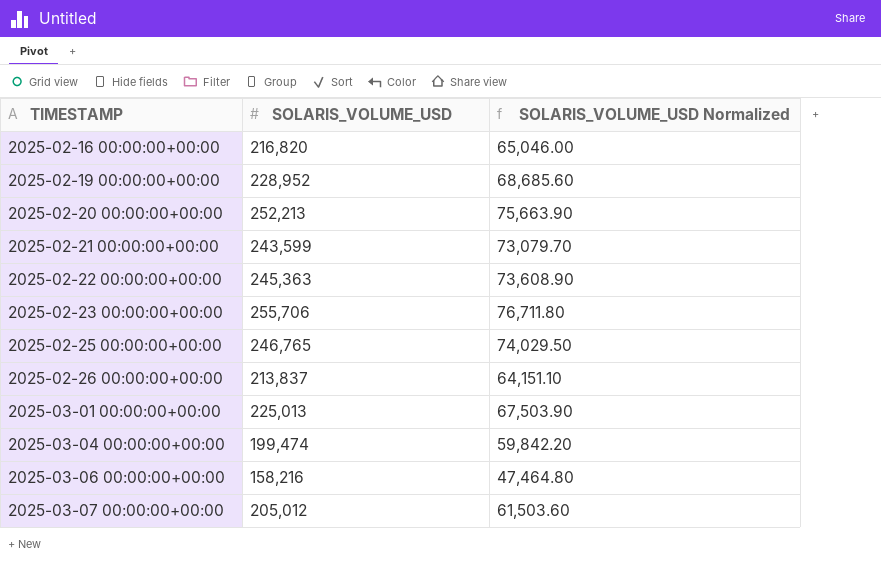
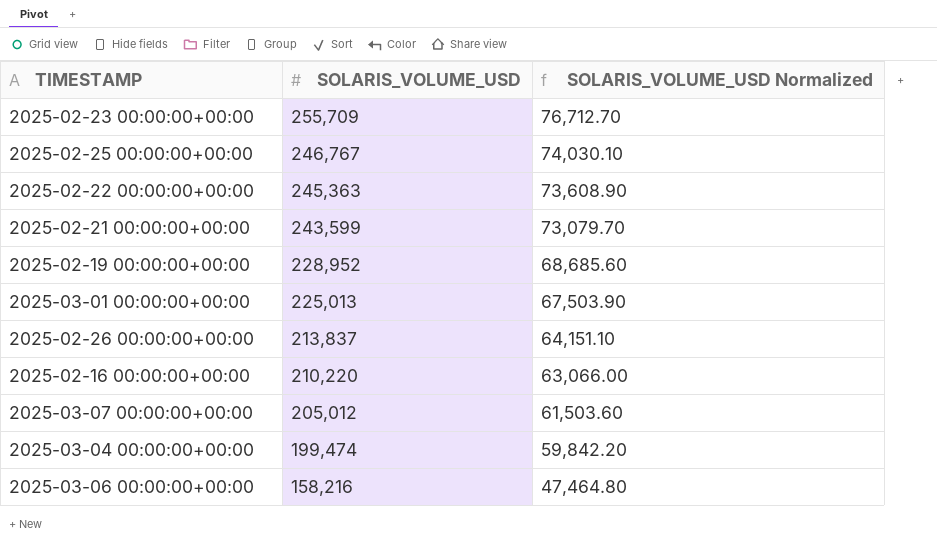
row order: TIMESTAMP ascending -> SOLARIS_VOLUME_USD descending
row 2025-02-20 00:00:00+00:00: 252,213 | 75,663.90 -> none
2025-02-23 00:00:00+00:00 | SOLARIS_VOLUME_USD: 255,706 -> 255,709
2025-02-23 00:00:00+00:00 | SOLARIS_VOLUME_USD Normalized: 76,711.80 -> 76,712.70
2025-02-25 00:00:00+00:00 | SOLARIS_VOLUME_USD: 246,765 -> 246,767
2025-02-25 00:00:00+00:00 | SOLARIS_VOLUME_USD Normalized: 74,029.50 -> 74,030.10
2025-02-16 00:00:00+00:00 | SOLARIS_VOLUME_USD: 216,820 -> 210,220
2025-02-16 00:00:00+00:00 | SOLARIS_VOLUME_USD Normalized: 65,046.00 -> 63,066.00

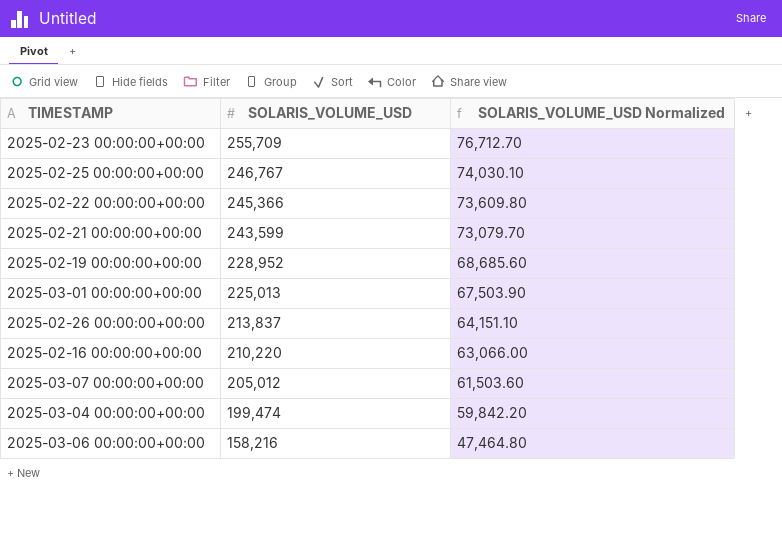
2025-02-22 00:00:00+00:00 | SOLARIS_VOLUME_USD: 245,363 -> 245,366
2025-02-22 00:00:00+00:00 | SOLARIS_VOLUME_USD Normalized: 73,608.90 -> 73,609.80

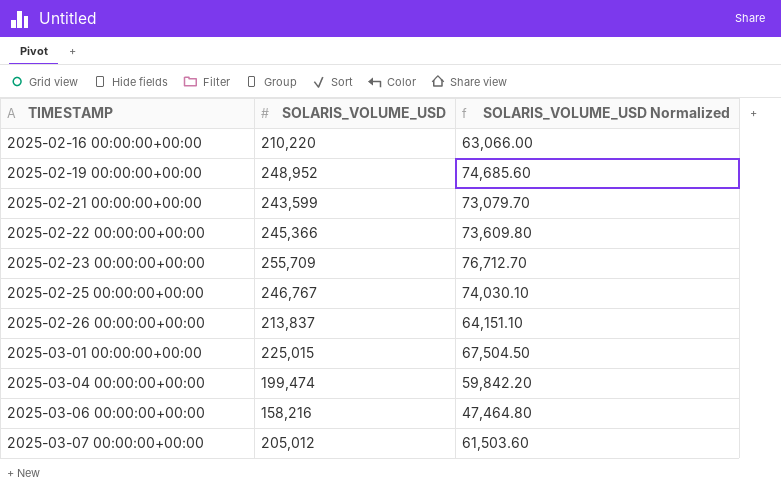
row order: SOLARIS_VOLUME_USD descending -> TIMESTAMP ascending
2025-02-19 00:00:00+00:00 | SOLARIS_VOLUME_USD: 228,952 -> 248,952
2025-02-19 00:00:00+00:00 | SOLARIS_VOLUME_USD Normalized: 68,685.60 -> 74,685.60
2025-03-01 00:00:00+00:00 | SOLARIS_VOLUME_USD: 225,013 -> 225,015
2025-03-01 00:00:00+00:00 | SOLARIS_VOLUME_USD Normalized: 67,503.90 -> 67,504.50

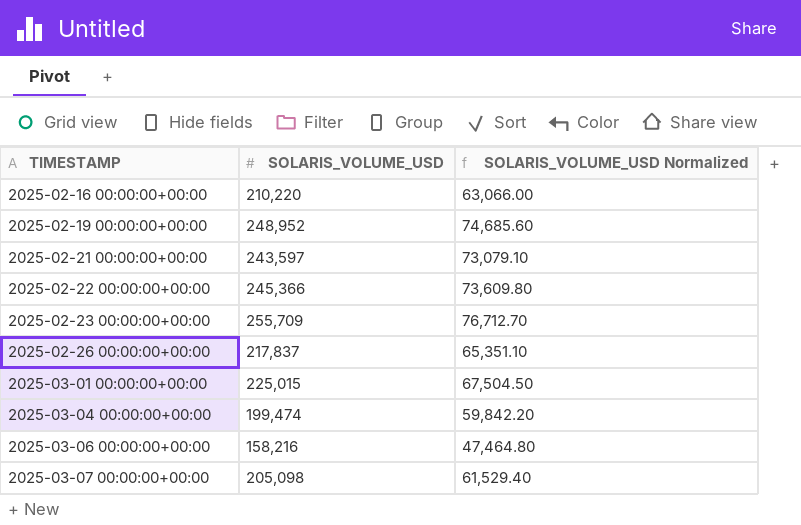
row 2025-02-25 00:00:00+00:00: 246,767 | 74,030.10 -> none
2025-02-21 00:00:00+00:00 | SOLARIS_VOLUME_USD: 243,599 -> 243,597
2025-02-21 00:00:00+00:00 | SOLARIS_VOLUME_USD Normalized: 73,079.70 -> 73,079.10
2025-02-26 00:00:00+00:00 | SOLARIS_VOLUME_USD: 213,837 -> 217,837
2025-02-26 00:00:00+00:00 | SOLARIS_VOLUME_USD Normalized: 64,151.10 -> 65,351.10
2025-03-07 00:00:00+00:00 | SOLARIS_VOLUME_USD: 205,012 -> 205,098
2025-03-07 00:00:00+00:00 | SOLARIS_VOLUME_USD Normalized: 61,503.60 -> 61,529.40

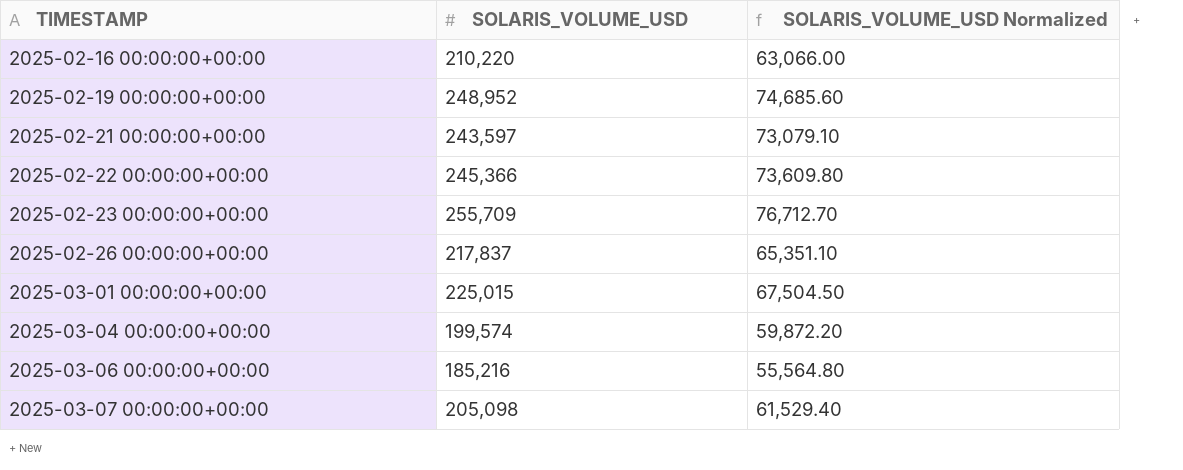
2025-03-04 00:00:00+00:00 | SOLARIS_VOLUME_USD: 199,474 -> 199,574
2025-03-04 00:00:00+00:00 | SOLARIS_VOLUME_USD Normalized: 59,842.20 -> 59,872.20
2025-03-06 00:00:00+00:00 | SOLARIS_VOLUME_USD: 158,216 -> 185,216
2025-03-06 00:00:00+00:00 | SOLARIS_VOLUME_USD Normalized: 47,464.80 -> 55,564.80

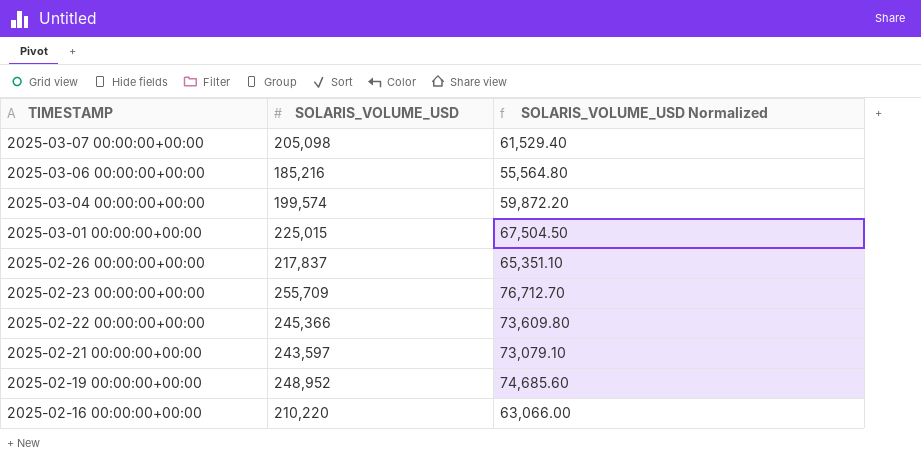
row order: TIMESTAMP ascending -> TIMESTAMP descending

